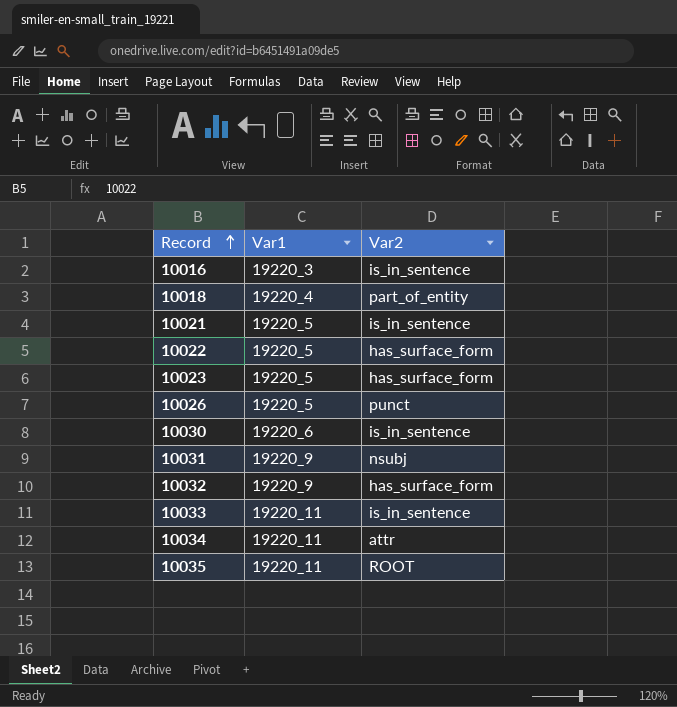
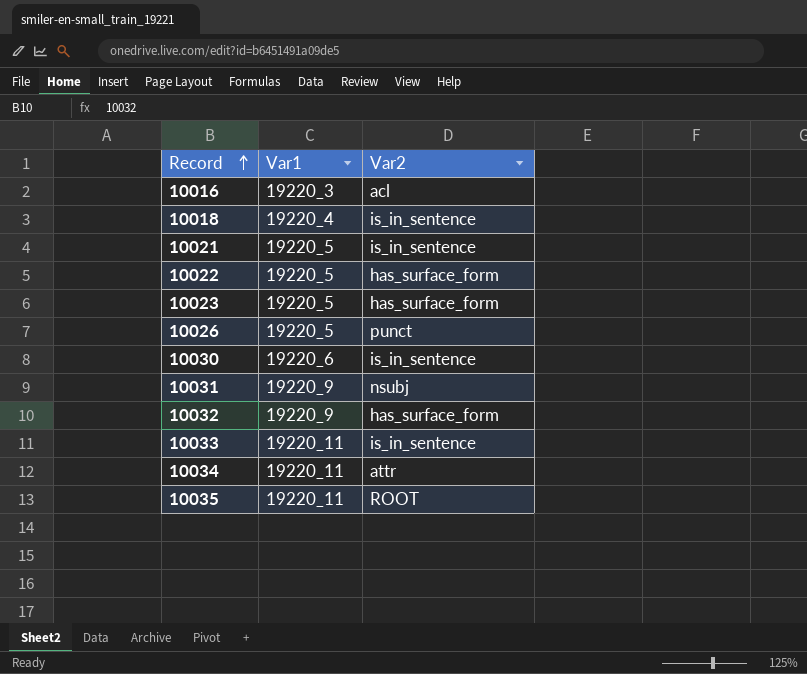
10016 | Var2: is_in_sentence -> acl
10018 | Var2: part_of_entity -> is_in_sentence

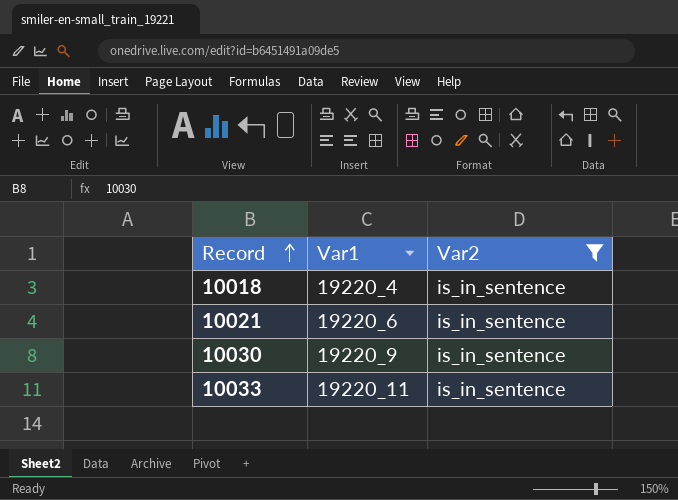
filter: none -> Var2 = is_in_sentence
10021 | Var1: 19220_5 -> 19220_6
10030 | Var1: 19220_6 -> 19220_9

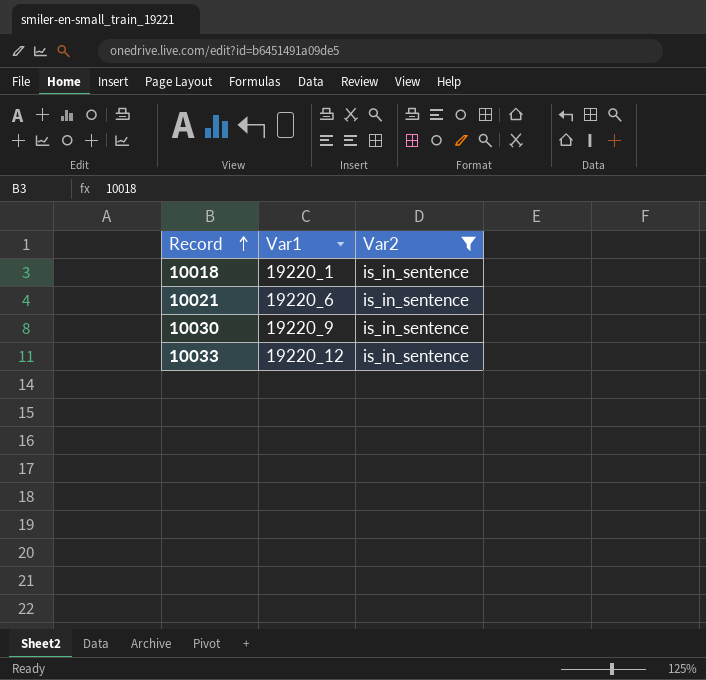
10018 | Var1: 19220_4 -> 19220_1
10033 | Var1: 19220_11 -> 19220_12

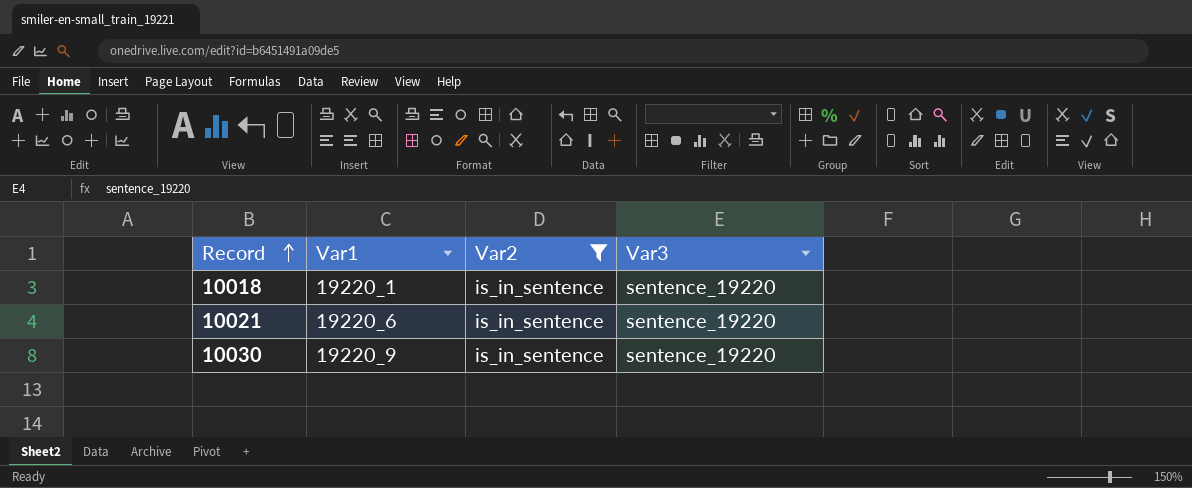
column Var3 | position: none -> 4
row 10033: 19220_12 | is_in_sentence -> none

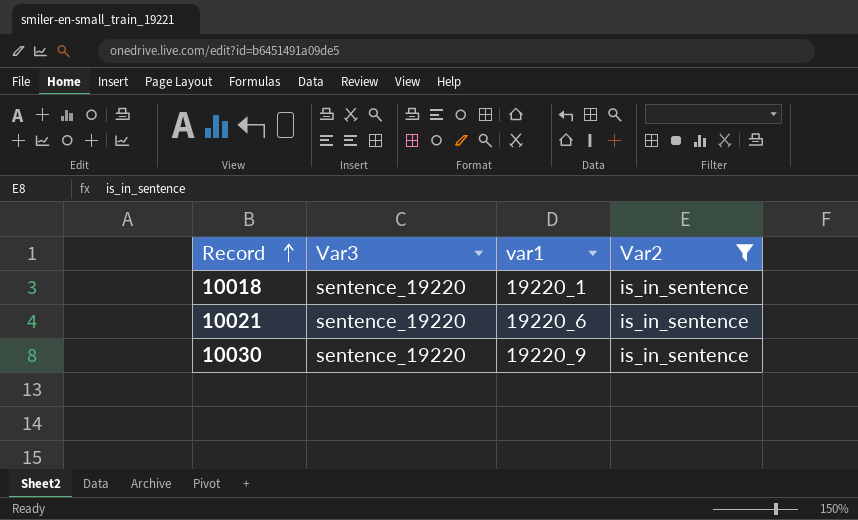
column Var3 | position: 4 -> 2
column name: Var1 -> var1

